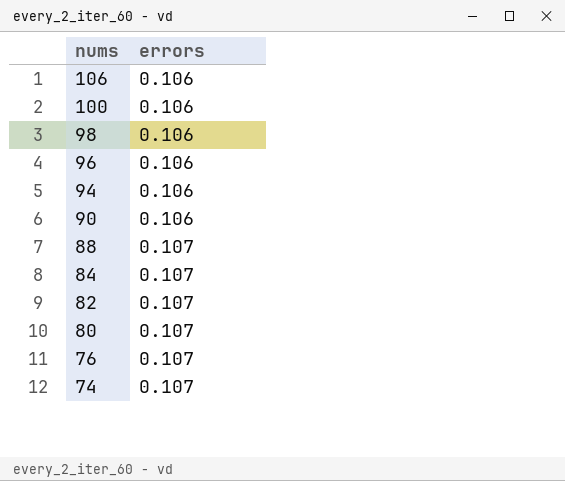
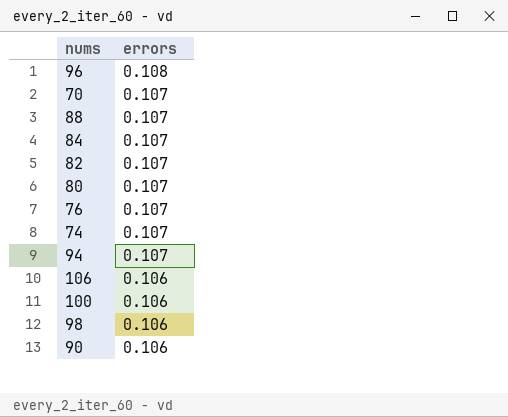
row order: nums descending -> errors descending
96 | errors: 0.106 -> 0.108
row 70: none -> 0.107
94 | errors: 0.106 -> 0.107

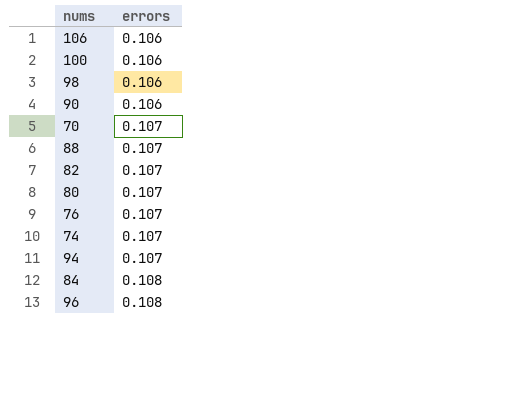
row order: errors descending -> errors ascending
84 | errors: 0.107 -> 0.108

